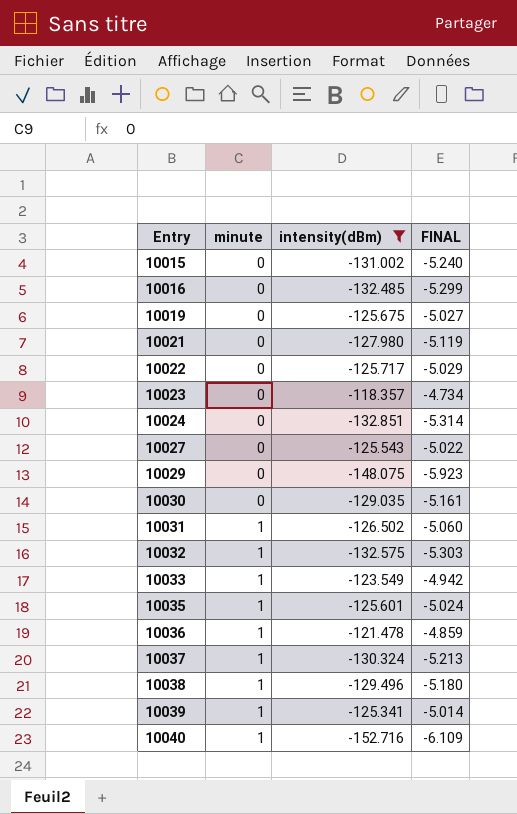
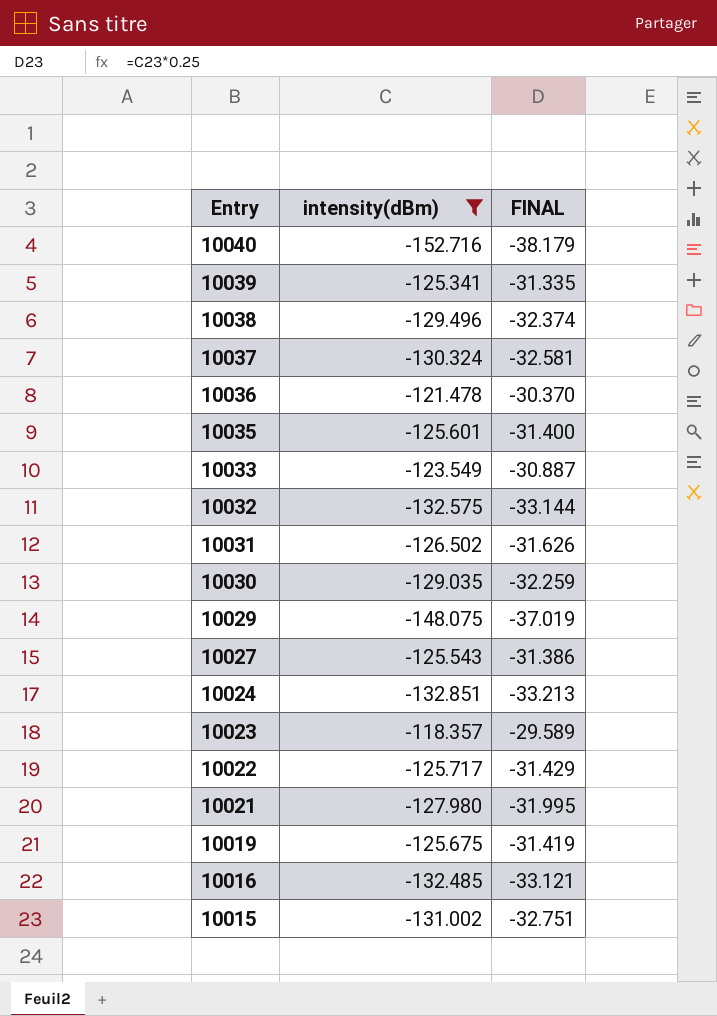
row order: Entry ascending -> Entry descending
column minute | position: 2 -> none
column FINAL | formula: [intensity(dBm)] * 0.04 -> [intensity(dBm)] * 0.25

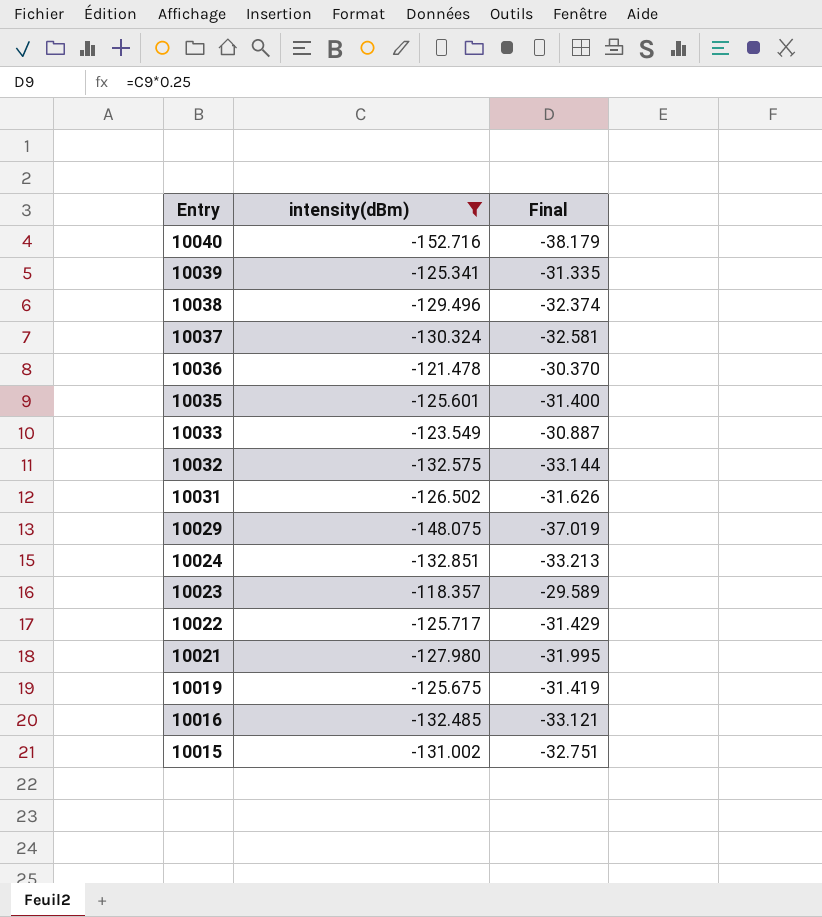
column name: FINAL -> Final
row 10030: -129.035 | -32.259 -> none
row 10027: -125.543 | -31.386 -> none

